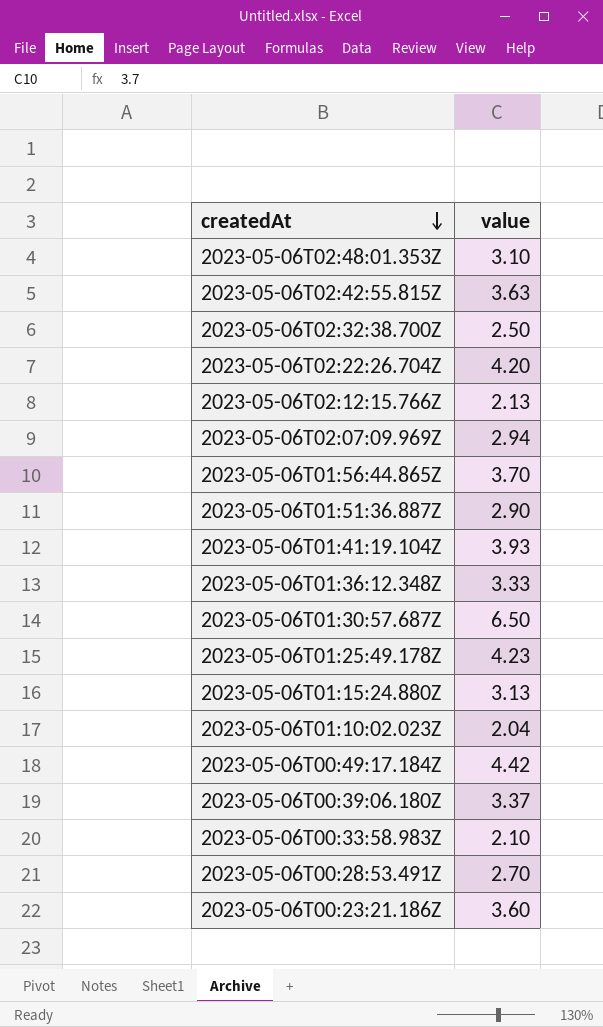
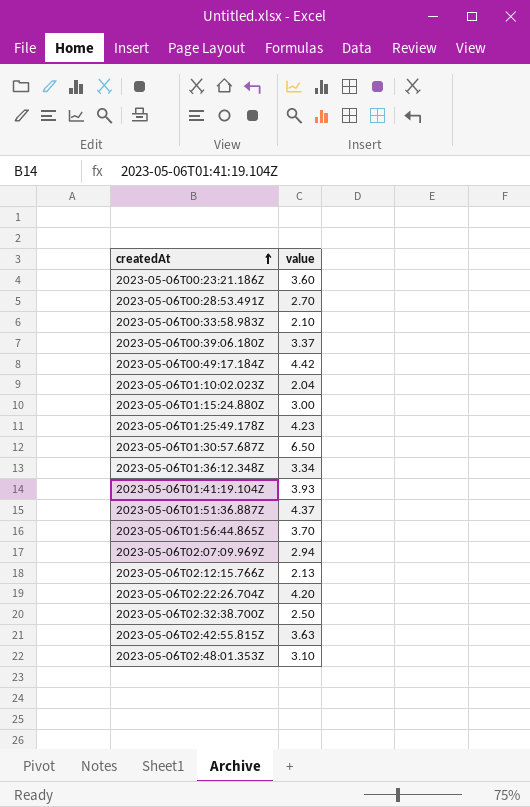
row order: createdAt descending -> createdAt ascending
2023-05-06T01:15:24.880Z | value: 3.13 -> 3.00
2023-05-06T01:36:12.348Z | value: 3.33 -> 3.34
2023-05-06T01:51:36.887Z | value: 2.90 -> 4.37

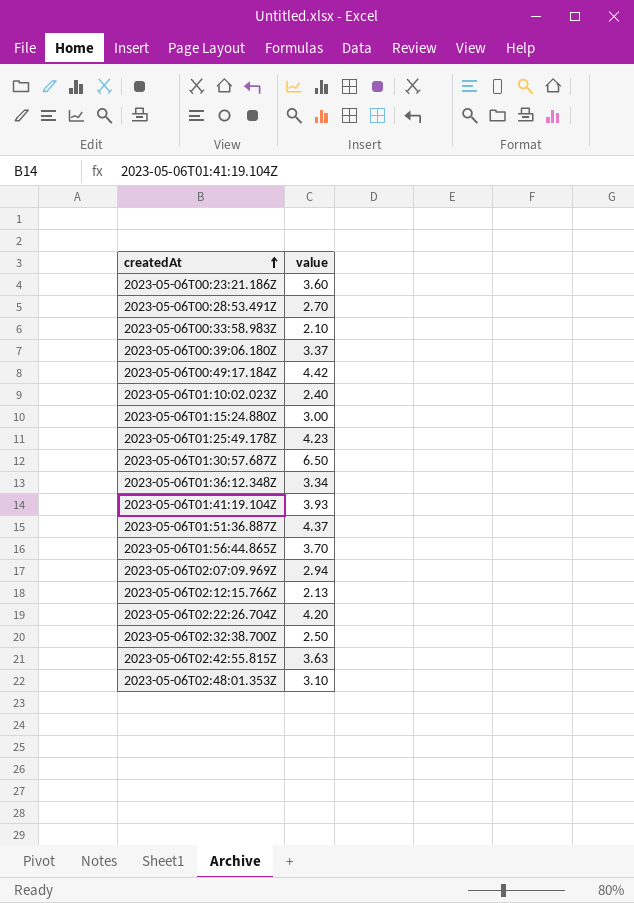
2023-05-06T01:10:02.023Z | value: 2.04 -> 2.40

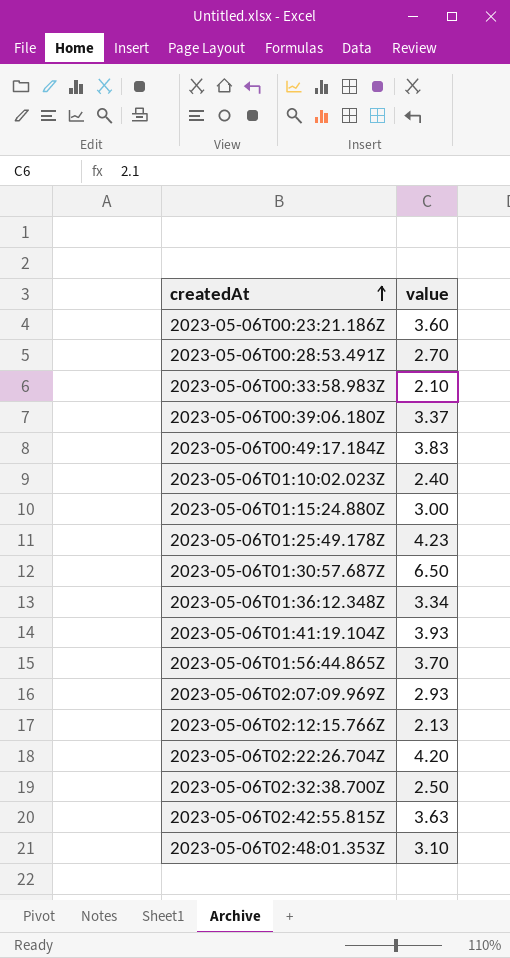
row 2023-05-06T01:51:36.887Z: 4.37 -> none
2023-05-06T00:49:17.184Z | value: 4.42 -> 3.83
2023-05-06T02:07:09.969Z | value: 2.94 -> 2.93

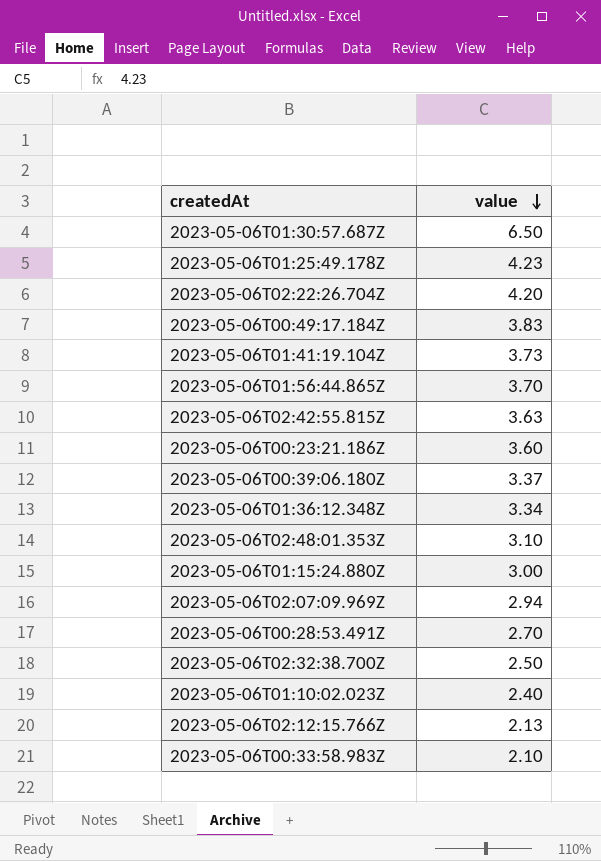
row order: createdAt ascending -> value descending
2023-05-06T01:41:19.104Z | value: 3.93 -> 3.73
2023-05-06T02:07:09.969Z | value: 2.93 -> 2.94

